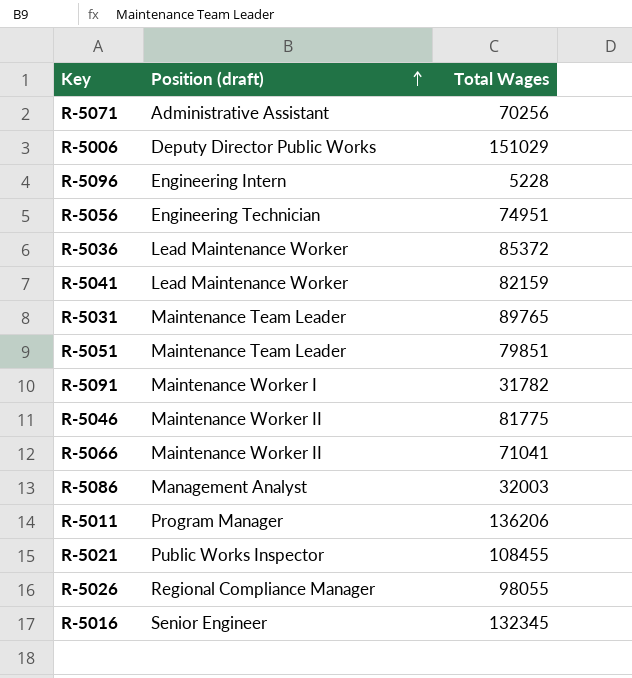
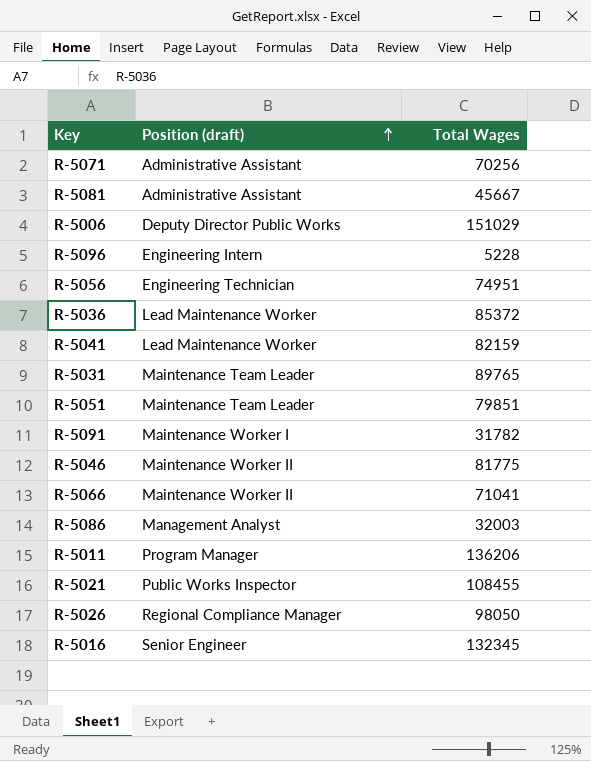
row R-5081: none -> Administrative Assistant | 45667
R-5026 | Total Wages: 98055 -> 98050

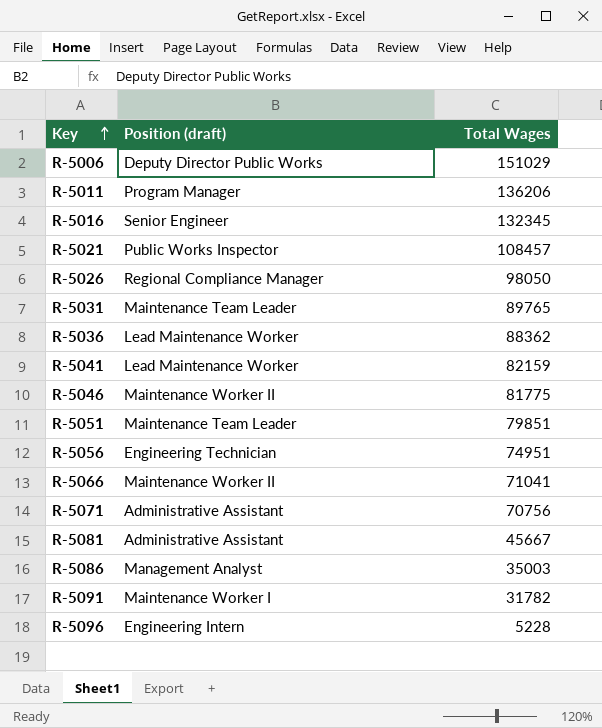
row order: Position (draft) ascending -> Key ascending
R-5021 | Total Wages: 108455 -> 108457
R-5036 | Total Wages: 85372 -> 88362
R-5071 | Total Wages: 70256 -> 70756
R-5086 | Total Wages: 32003 -> 35003

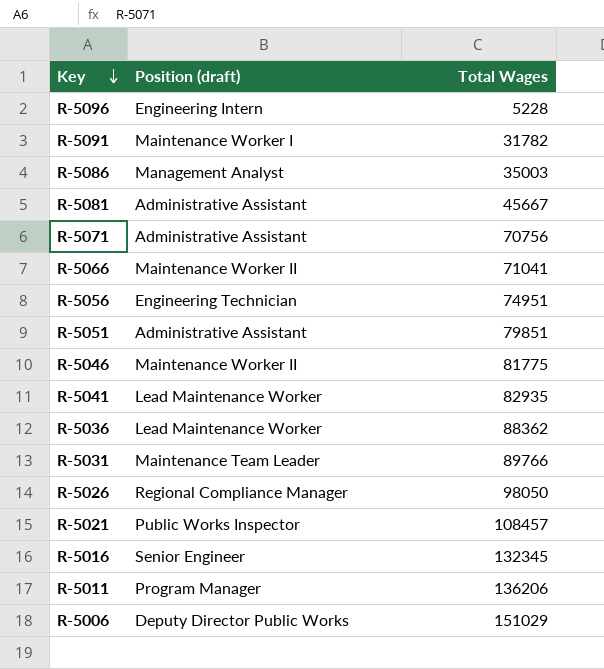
row order: Key ascending -> Key descending
R-5051 | Position (draft): Maintenance Team Leader -> Administrative Assistant
R-5041 | Total Wages: 82159 -> 82935
R-5031 | Total Wages: 89765 -> 89766

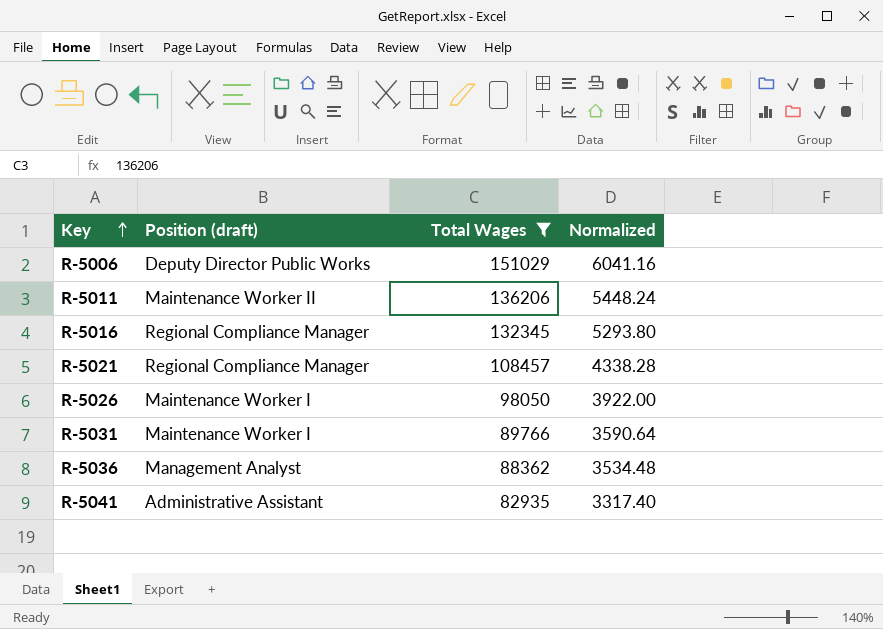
filter: none -> Total Wages >= 82935
row order: Key descending -> Key ascending
column Normalized | formula: none -> [Total Wages] * 0.04
R-5011 | Position (draft): Program Manager -> Maintenance Worker II
R-5016 | Position (draft): Senior Engineer -> Regional Compliance Manager
R-5021 | Position (draft): Public Works Inspector -> Regional Compliance Manager
R-5026 | Position (draft): Regional Compliance Manager -> Maintenance Worker I
R-5031 | Position (draft): Maintenance Team Leader -> Maintenance Worker I
R-5036 | Position (draft): Lead Maintenance Worker -> Management Analyst
R-5041 | Position (draft): Lead Maintenance Worker -> Administrative Assistant

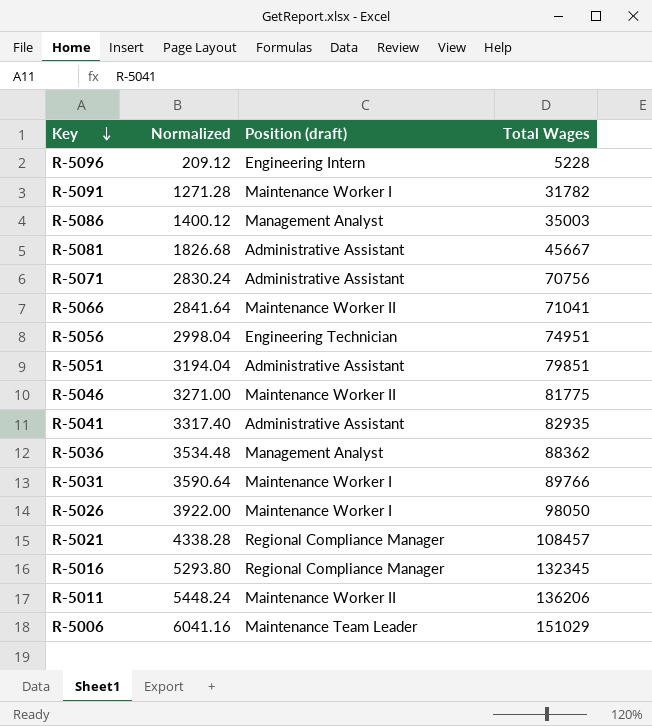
filter: Total Wages >= 82935 -> none
row order: Key ascending -> Key descending
column Normalized | position: 4 -> 2
R-5006 | Position (draft): Deputy Director Public Works -> Maintenance Team Leader

